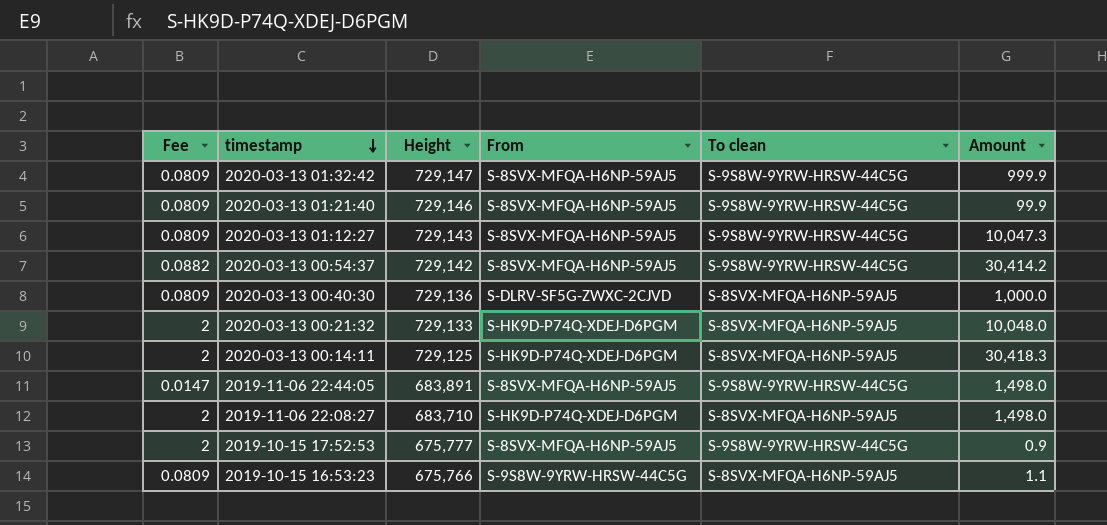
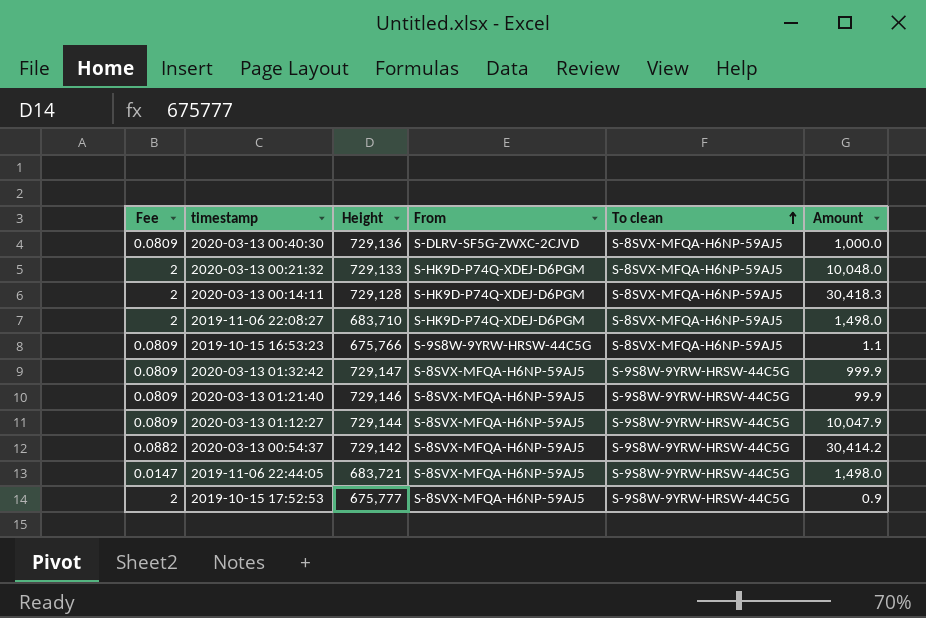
row order: timestamp descending -> To clean ascending
2020-03-13 00:14:11 | Height: 729,125 -> 729,128
2020-03-13 01:12:27 | Height: 729,143 -> 729,144
2020-03-13 01:12:27 | Amount: 10,047.3 -> 10,047.9
2019-11-06 22:44:05 | Height: 683,891 -> 683,721

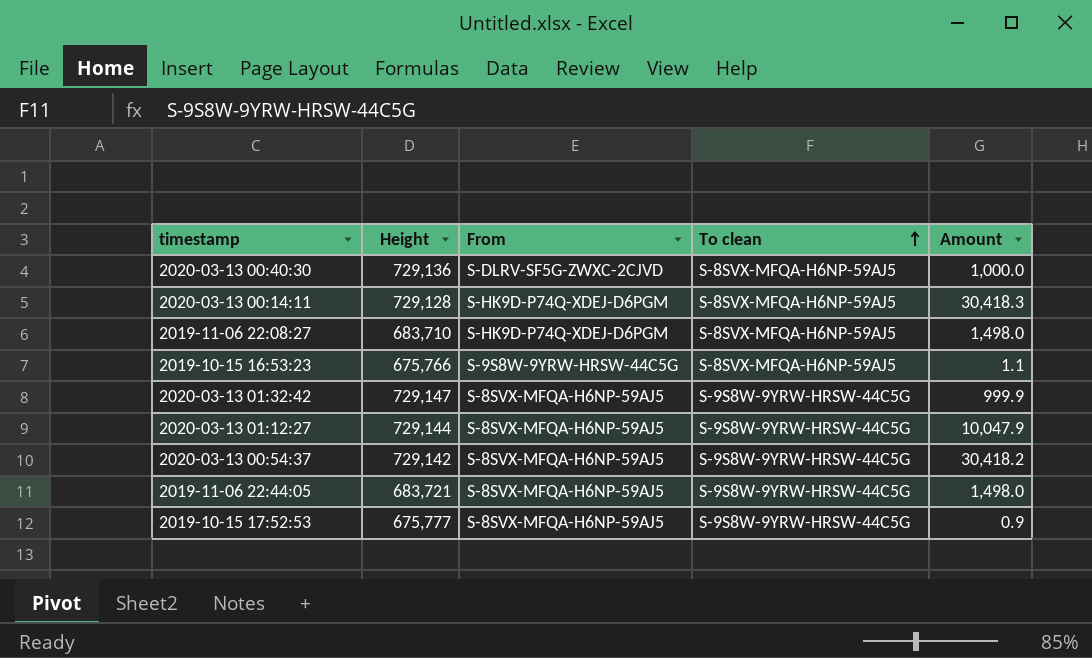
column Fee | position: 1 -> none
row 2020-03-13 00:21:32: 2 | 729,133 | S-HK9D-P74Q-XDEJ-D6PGM | S-8SVX-MFQA-H6NP-59AJ5 | 10,048.0 -> none
row 2020-03-13 01:21:40: 0.0809 | 729,146 | S-8SVX-MFQA-H6NP-59AJ5 | S-9S8W-9YRW-HRSW-44C5G | 99.9 -> none
2020-03-13 00:54:37 | Amount: 30,414.2 -> 30,418.2

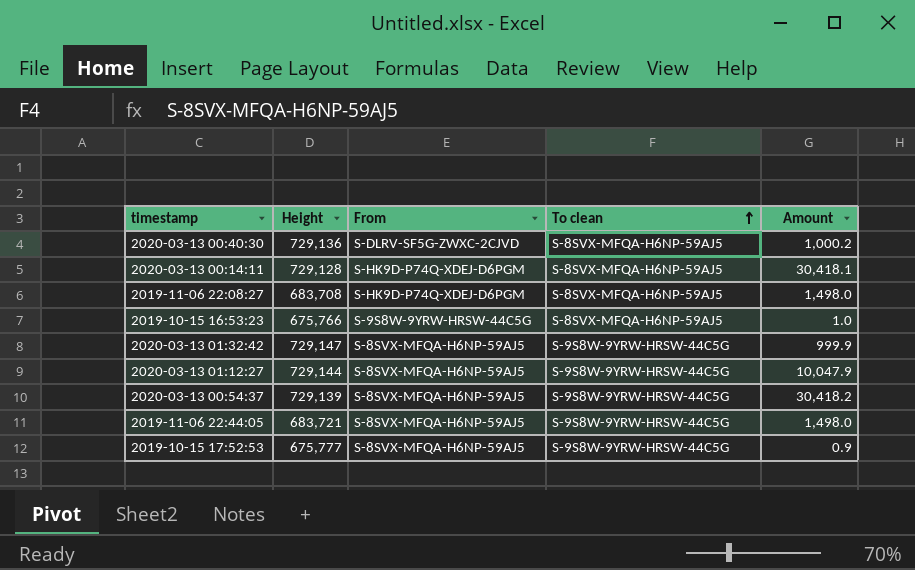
2020-03-13 00:40:30 | Amount: 1,000.0 -> 1,000.2
2020-03-13 00:14:11 | Amount: 30,418.3 -> 30,418.1
2019-11-06 22:08:27 | Height: 683,710 -> 683,708
2019-10-15 16:53:23 | Amount: 1.1 -> 1.0
2020-03-13 00:54:37 | Height: 729,142 -> 729,139

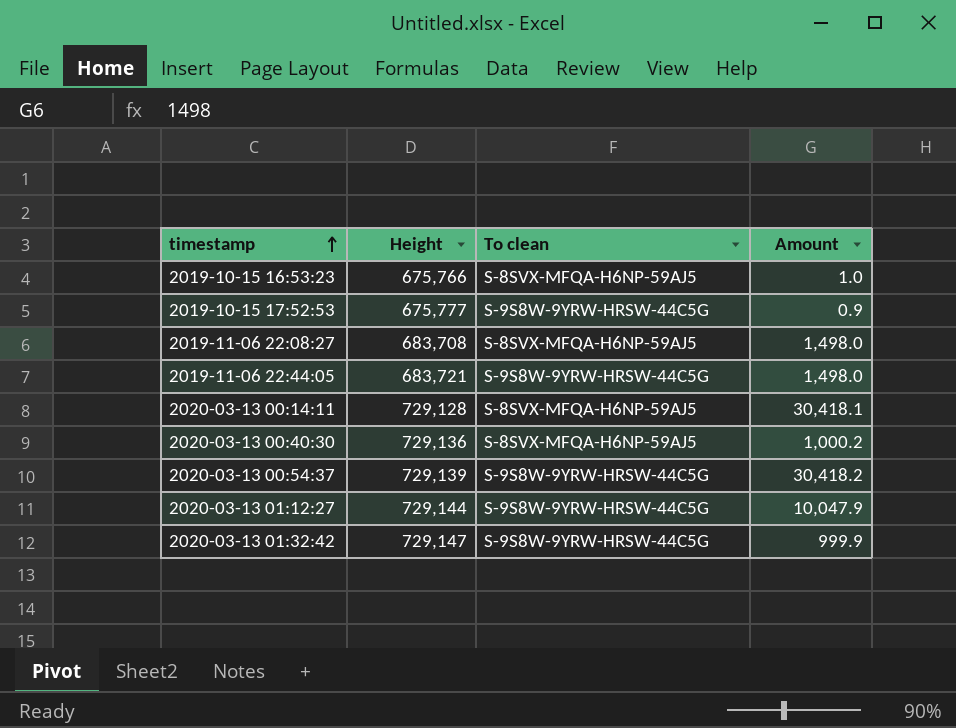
row order: To clean ascending -> timestamp ascending
column From | position: 3 -> none

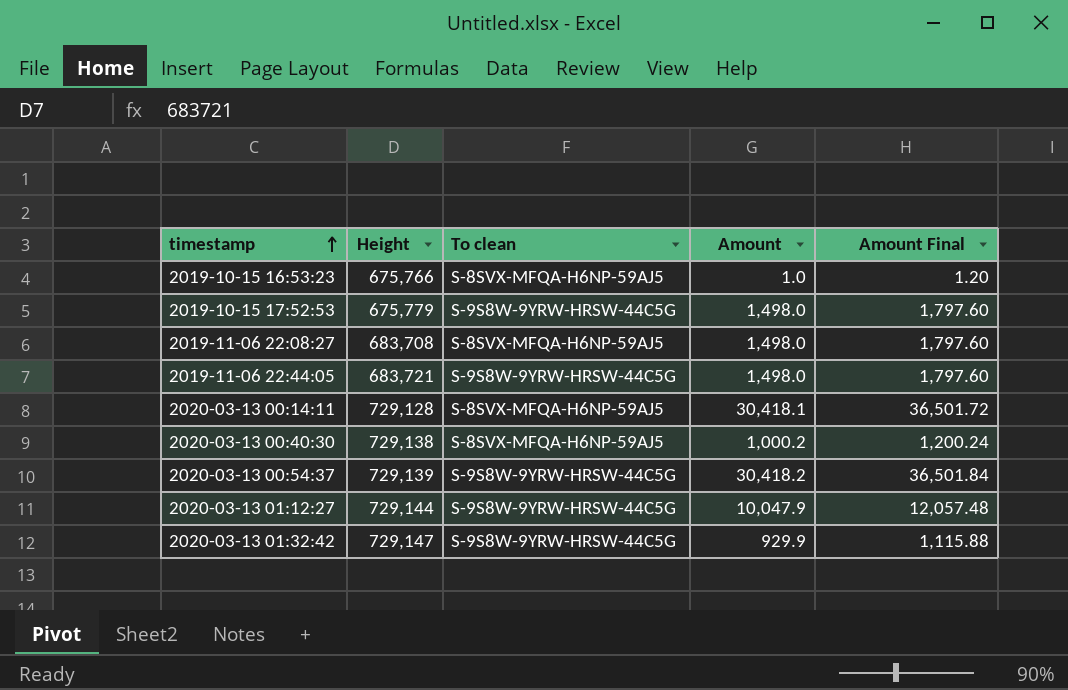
column Amount Final | formula: none -> [Amount] * 1.2
2019-10-15 17:52:53 | Height: 675,777 -> 675,779
2019-10-15 17:52:53 | Amount: 0.9 -> 1,498.0
2020-03-13 00:40:30 | Height: 729,136 -> 729,138
2020-03-13 01:32:42 | Amount: 999.9 -> 929.9

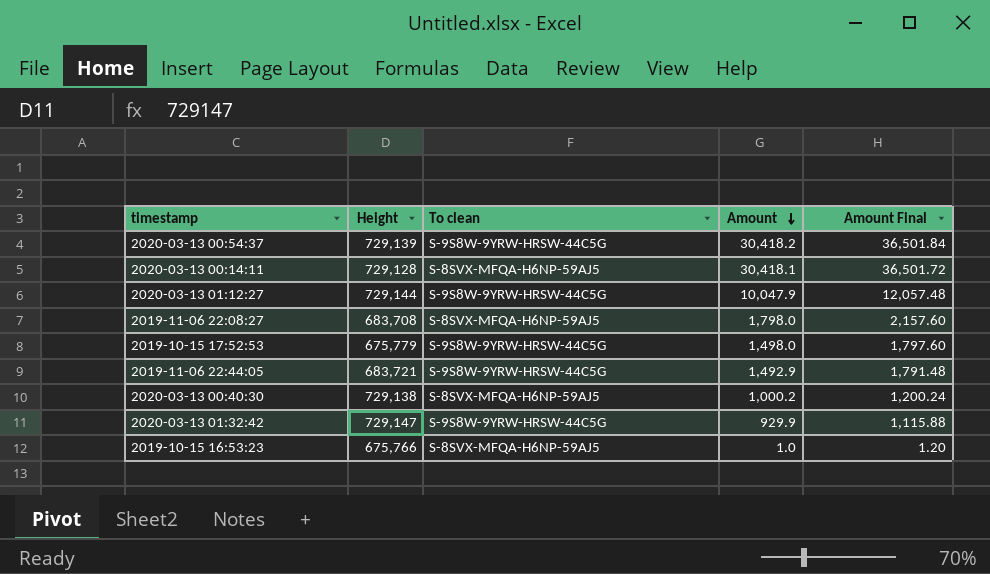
row order: timestamp ascending -> Amount descending
2019-11-06 22:08:27 | Amount: 1,498.0 -> 1,798.0
2019-11-06 22:08:27 | Amount Final: 1,797.60 -> 2,157.60
2019-11-06 22:44:05 | Amount: 1,498.0 -> 1,492.9
2019-11-06 22:44:05 | Amount Final: 1,797.60 -> 1,791.48

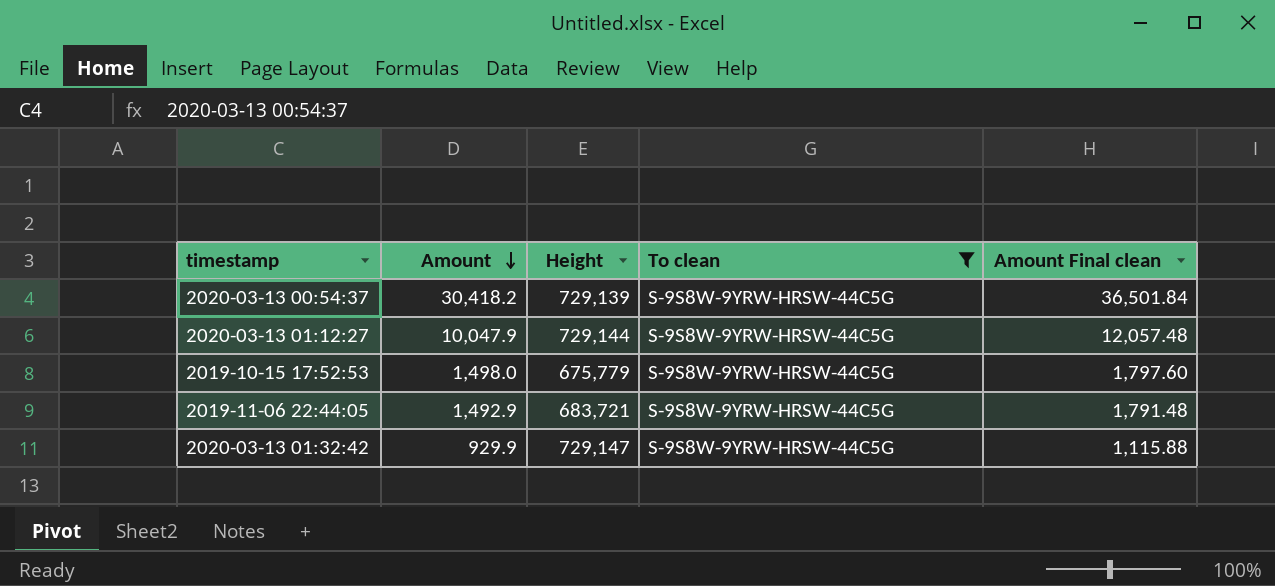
filter: none -> To clean = S-9S8W-9YRW-HRSW-44C5G
column Amount | position: 4 -> 2
column name: Amount Final -> Amount Final clean

